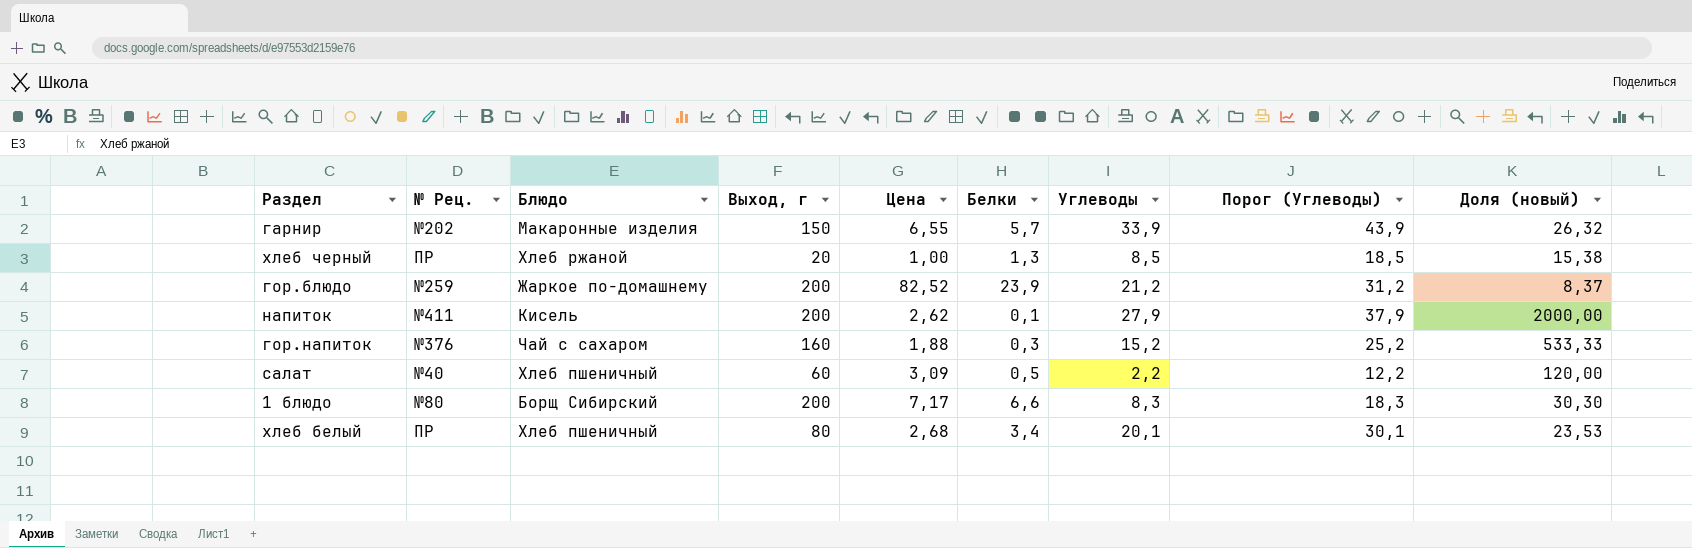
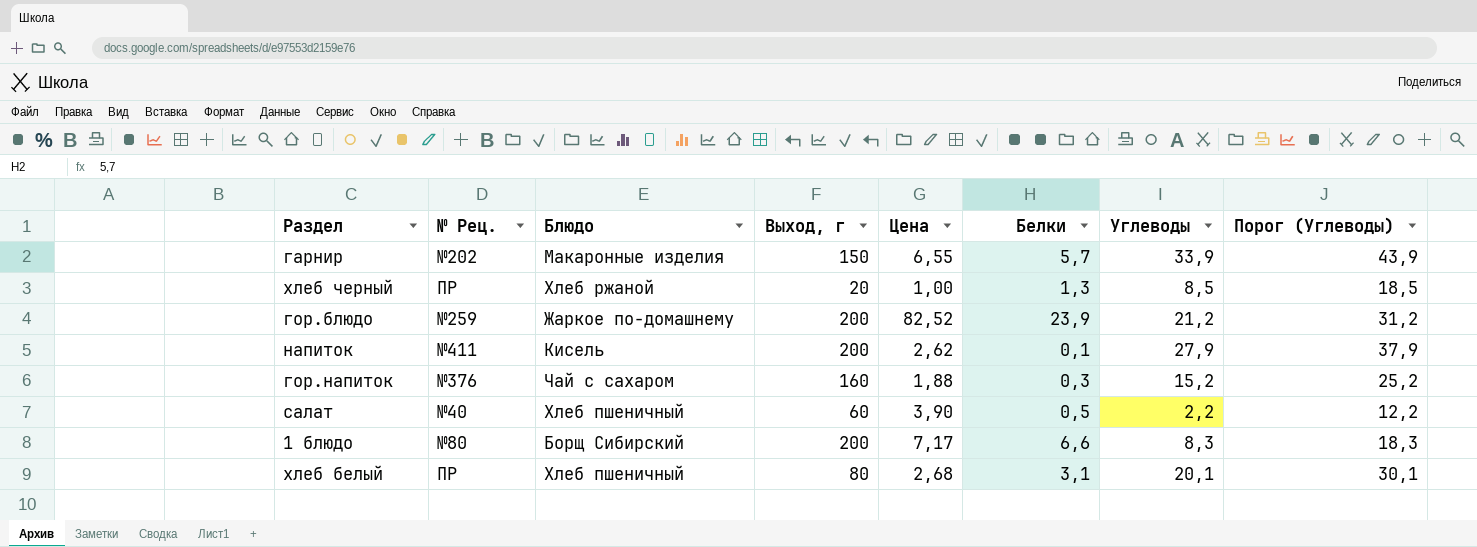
column Доля (новый) | formula: [Выход, г] / [Белки] -> none
салат | Цена: 3,09 -> 3,90
хлеб белый | Белки: 3,4 -> 3,1

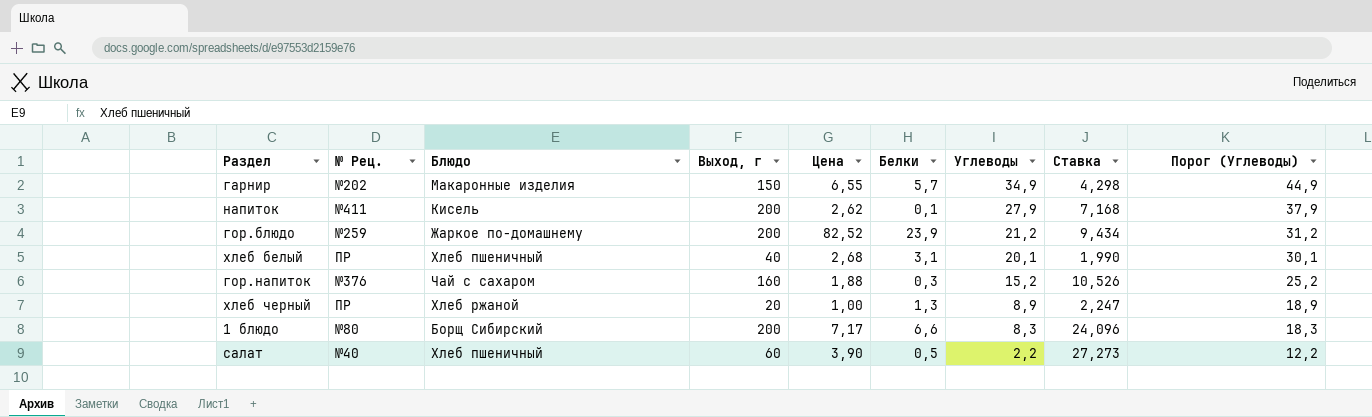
row order: none -> Углеводы descending
column Ставка | formula: none -> [Выход, г] / [Углеводы]
гарнир | Углеводы: 33,9 -> 34,9
гарнир | Порог (Углеводы): 43,9 -> 44,9
хлеб белый | Выход, г: 80 -> 40
хлеб черный | Углеводы: 8,5 -> 8,9
хлеб черный | Порог (Углеводы): 18,5 -> 18,9

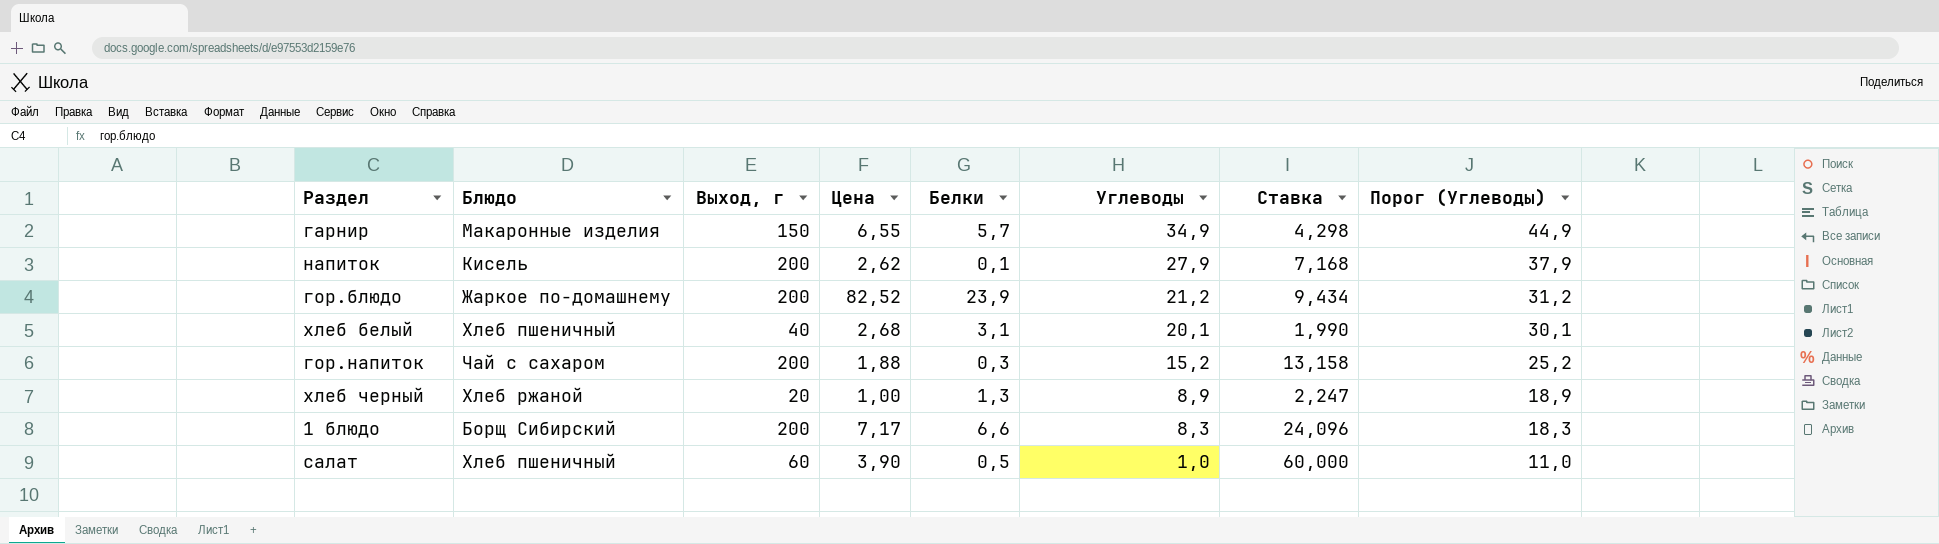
column № Рец. | position: 2 -> none
гор.напиток | Выход, г: 160 -> 200
гор.напиток | Ставка: 10,526 -> 13,158
салат | Углеводы: 2,2 -> 1,0
салат | Ставка: 27,273 -> 60,000
салат | Порог (Углеводы): 12,2 -> 11,0

